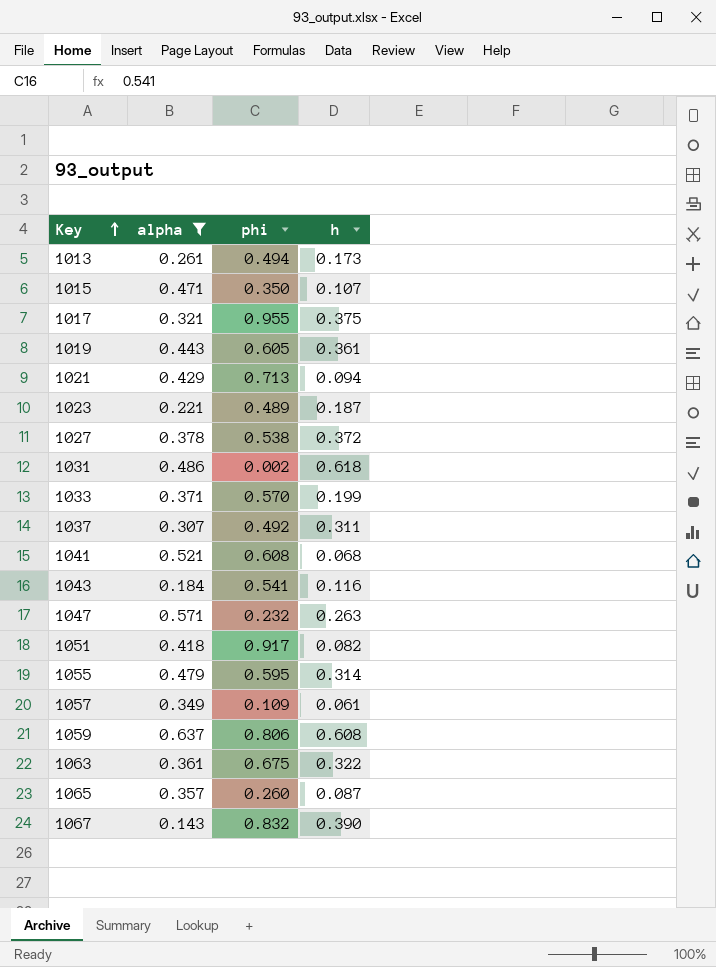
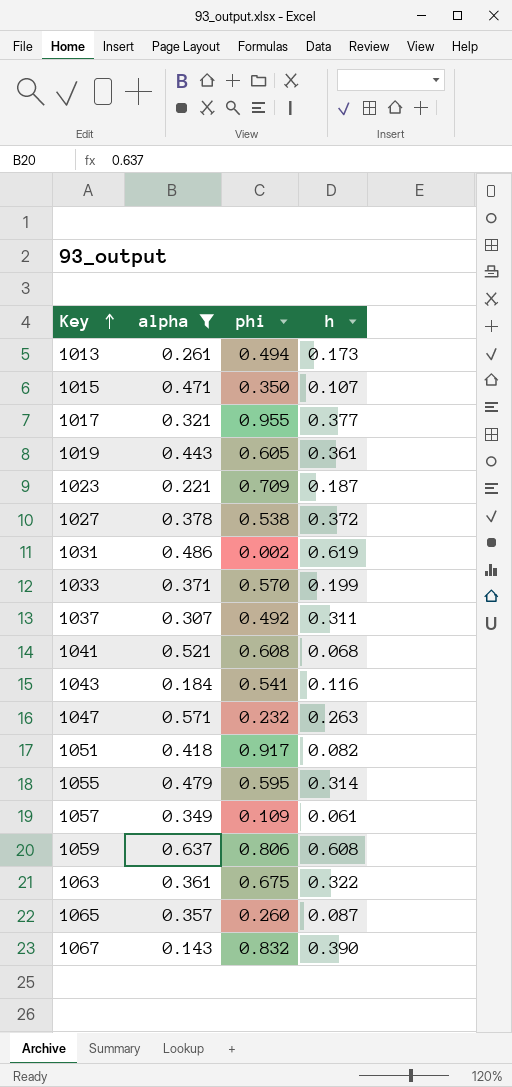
row 1021: 0.429 | 0.713 | 0.094 -> none
1017 | h: 0.375 -> 0.377
1023 | phi: 0.489 -> 0.709
1031 | h: 0.618 -> 0.619

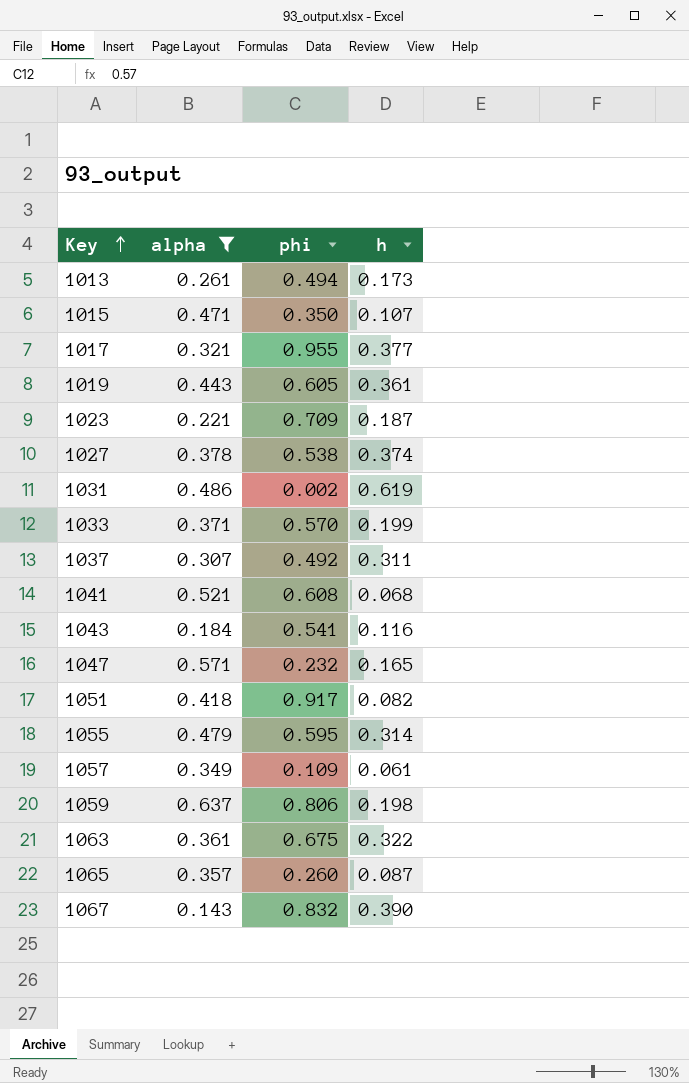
1027 | h: 0.372 -> 0.374
1047 | h: 0.263 -> 0.165
1059 | h: 0.608 -> 0.198

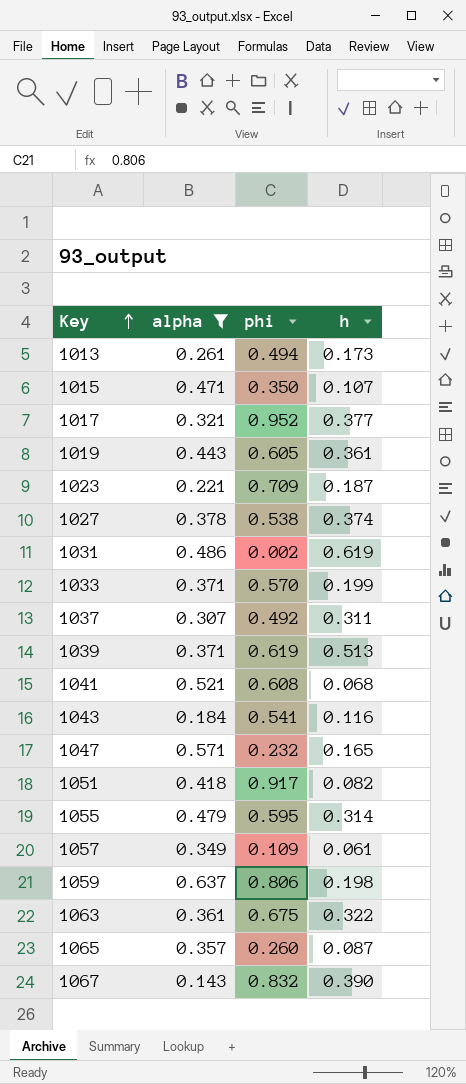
1017 | phi: 0.955 -> 0.952
row 1039: none -> 0.371 | 0.619 | 0.513

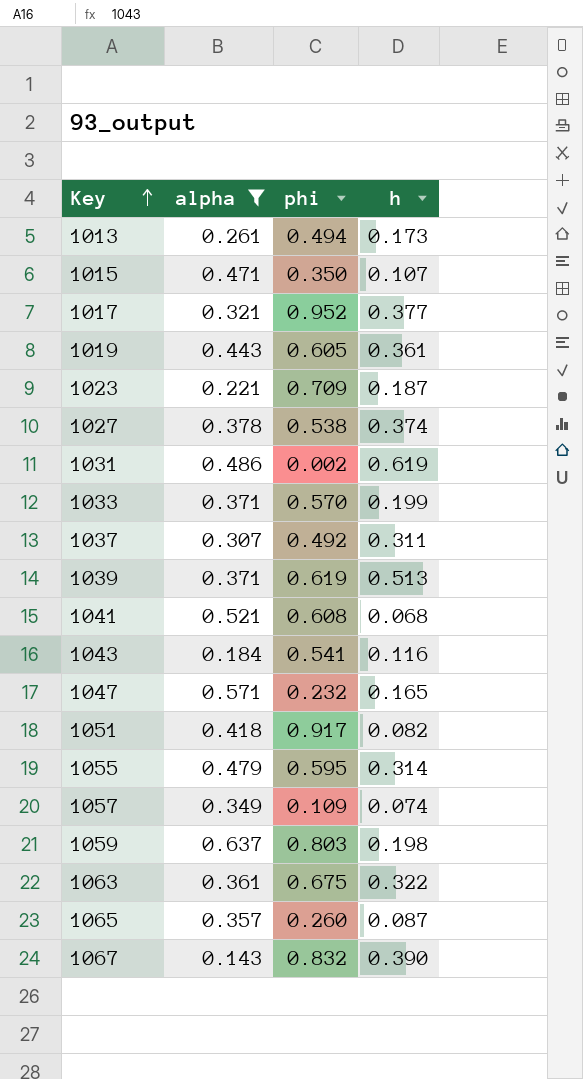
1057 | h: 0.061 -> 0.074
1059 | phi: 0.806 -> 0.803

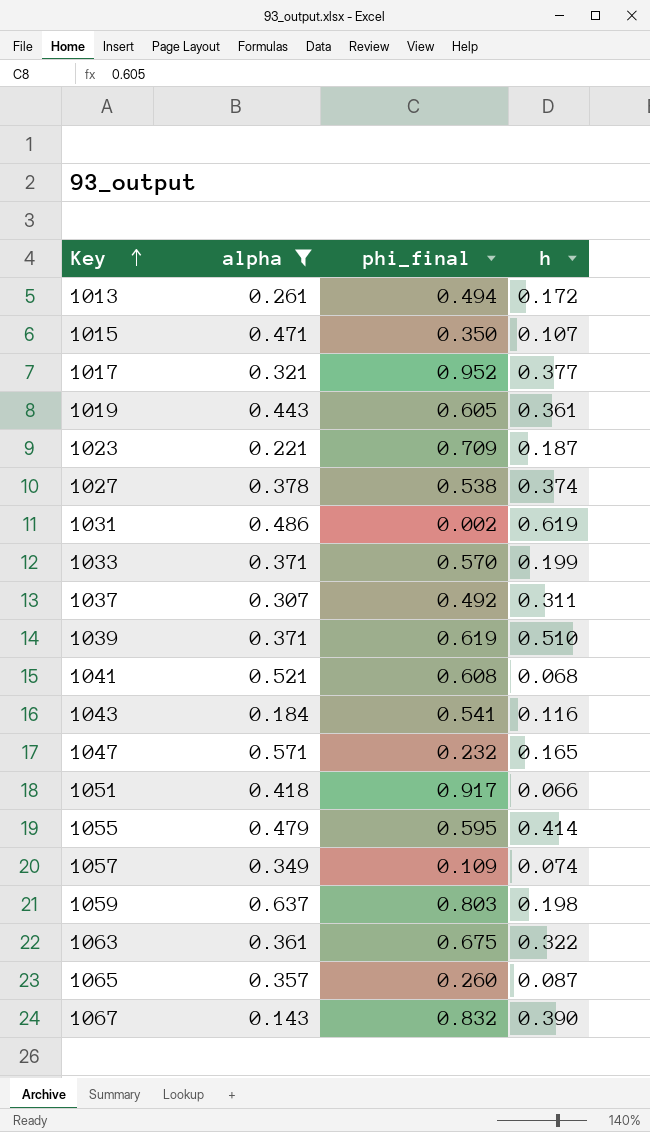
column name: phi -> phi_final
1013 | h: 0.173 -> 0.172
1039 | h: 0.513 -> 0.510
1051 | h: 0.082 -> 0.066
1055 | h: 0.314 -> 0.414

